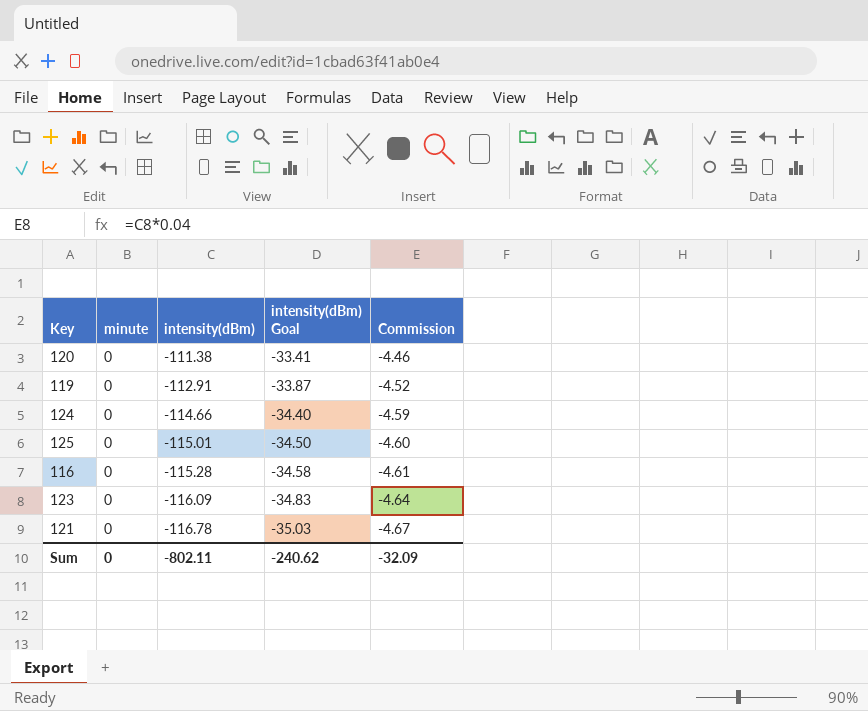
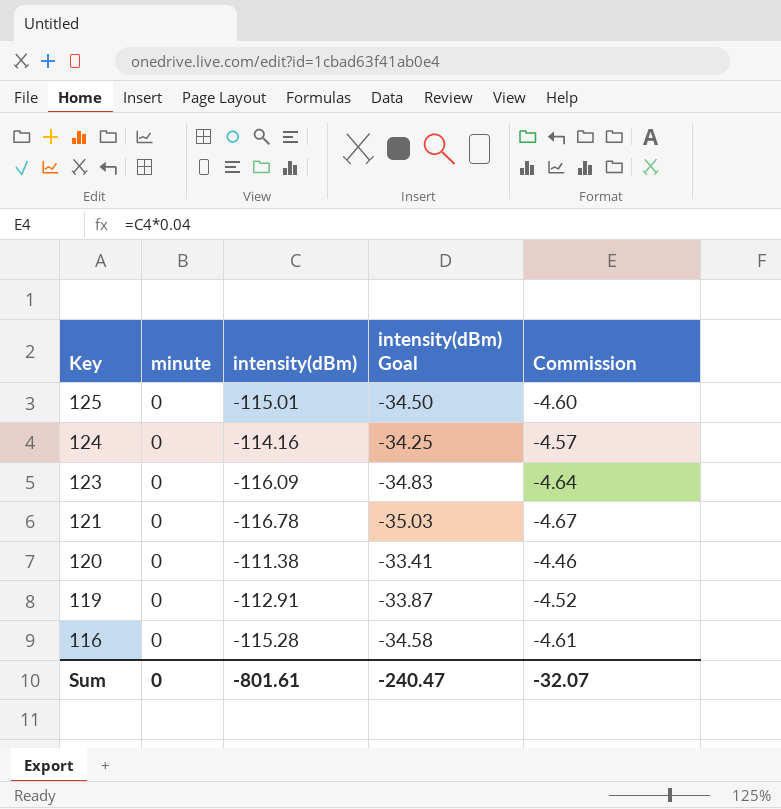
row order: intensity(dBm) descending -> Key descending
124 | intensity(dBm): -114.66 -> -114.16
124 | intensity(dBm) Goal: -34.40 -> -34.25
124 | Commission: -4.59 -> -4.57
Sum | intensity(dBm): -802.11 -> -801.61
Sum | intensity(dBm) Goal: -240.62 -> -240.47
Sum | Commission: -32.09 -> -32.07

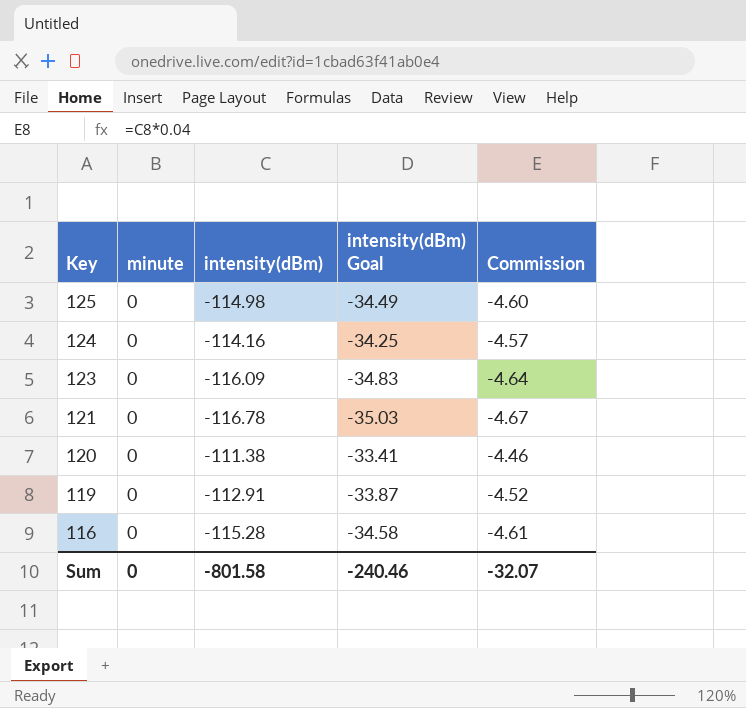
125 | intensity(dBm): -115.01 -> -114.98
125 | intensity(dBm) Goal: -34.50 -> -34.49
Sum | intensity(dBm): -801.61 -> -801.58
Sum | intensity(dBm) Goal: -240.47 -> -240.46

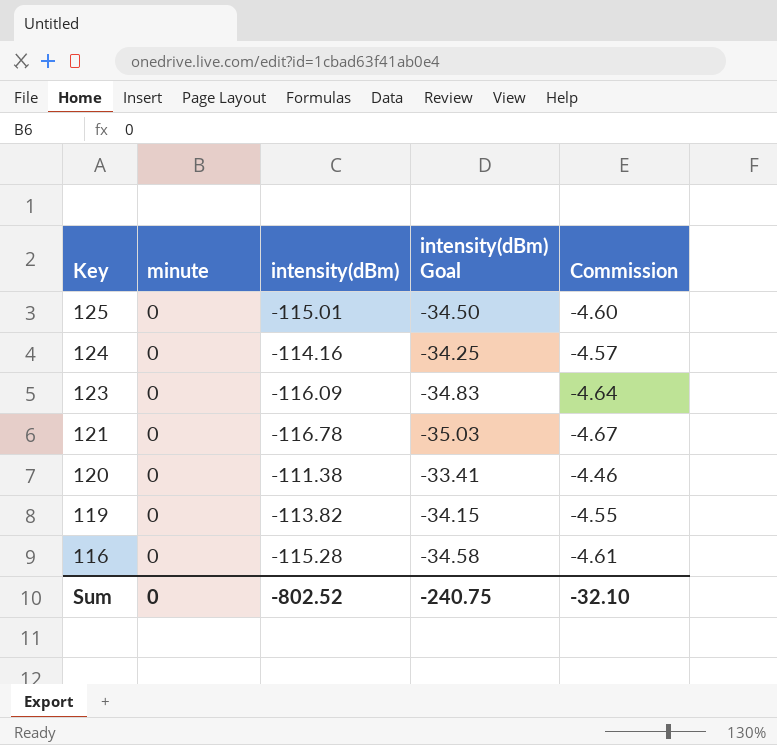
125 | intensity(dBm): -114.98 -> -115.01
125 | intensity(dBm) Goal: -34.49 -> -34.50
119 | intensity(dBm): -112.91 -> -113.82
119 | intensity(dBm) Goal: -33.87 -> -34.15
119 | Commission: -4.52 -> -4.55
Sum | intensity(dBm): -801.58 -> -802.52
Sum | intensity(dBm) Goal: -240.46 -> -240.75
Sum | Commission: -32.07 -> -32.10

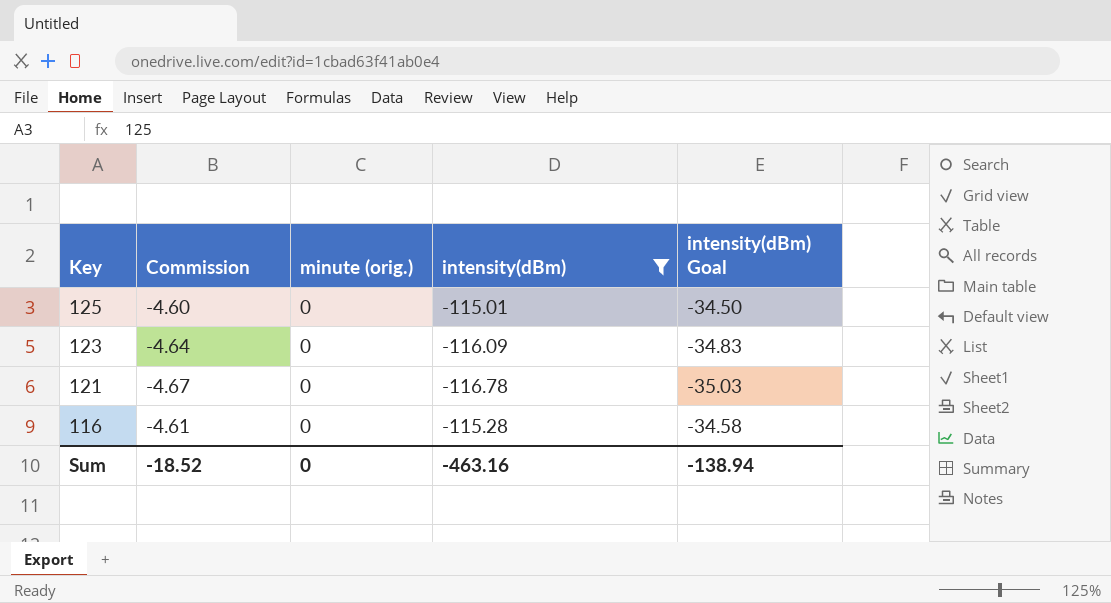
filter: none -> intensity(dBm) <= -115.01
column Commission | position: 5 -> 2
column name: minute -> minute (orig.)
Sum | Commission: -32.10 -> -18.52
Sum | intensity(dBm): -802.52 -> -463.16
Sum | intensity(dBm) Goal: -240.75 -> -138.94

